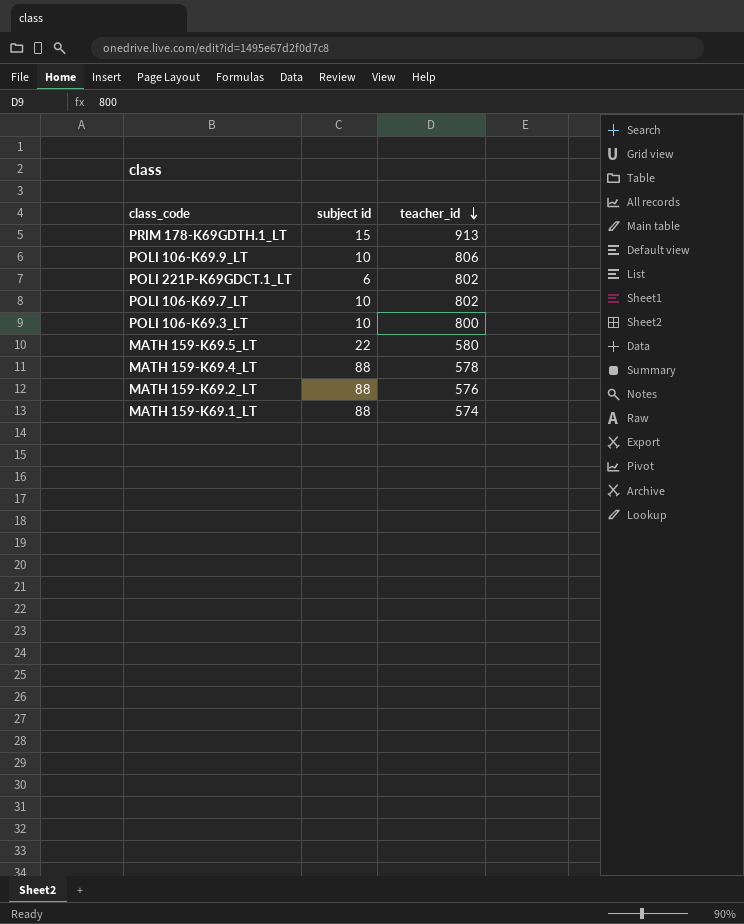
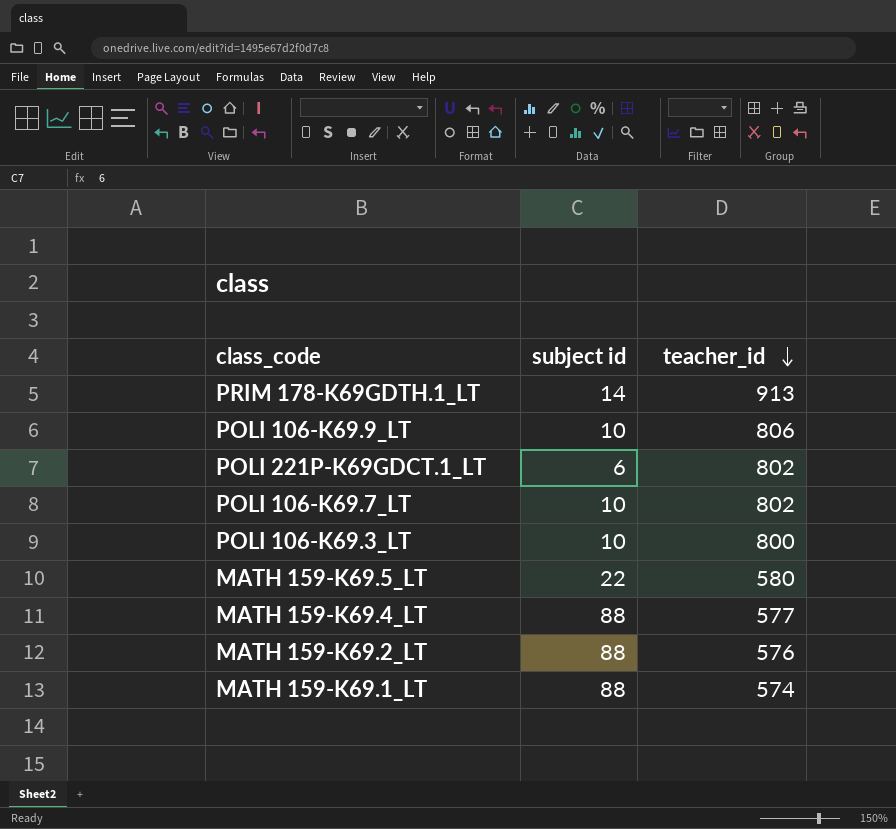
PRIM 178-K69GDTH.1_LT | subject id: 15 -> 14
MATH 159-K69.4_LT | teacher_id: 578 -> 577

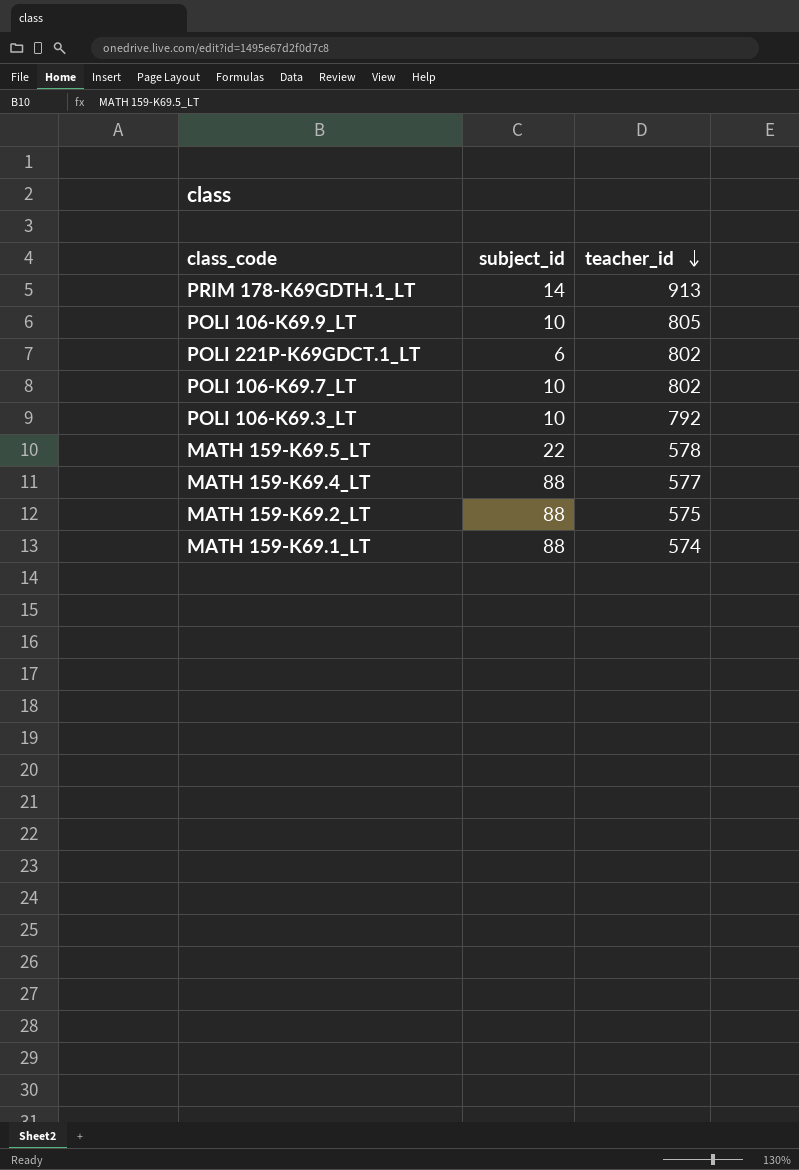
column name: subject id -> subject_id
POLI 106-K69.9_LT | teacher_id: 806 -> 805
POLI 106-K69.3_LT | teacher_id: 800 -> 792
MATH 159-K69.5_LT | teacher_id: 580 -> 578
MATH 159-K69.2_LT | teacher_id: 576 -> 575

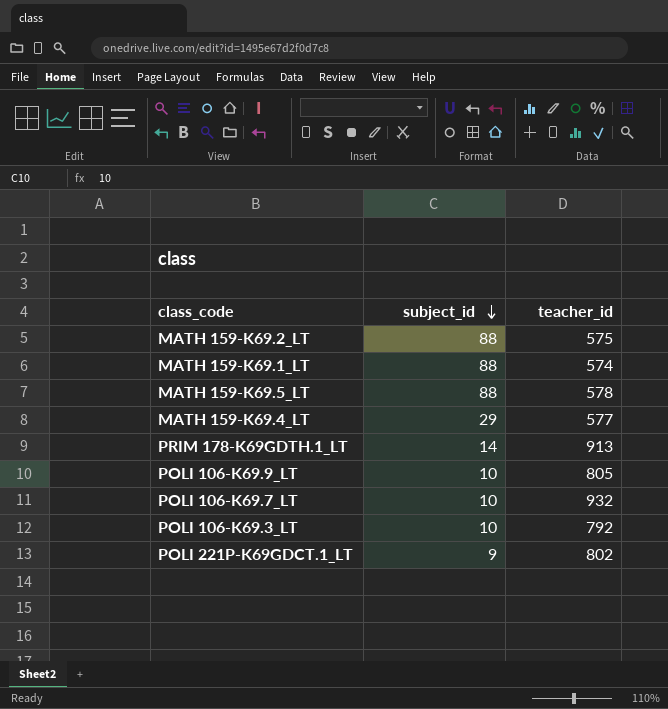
row order: teacher_id descending -> subject_id descending
MATH 159-K69.5_LT | subject_id: 22 -> 88
MATH 159-K69.4_LT | subject_id: 88 -> 29
POLI 106-K69.7_LT | teacher_id: 802 -> 932
POLI 221P-K69GDCT.1_LT | subject_id: 6 -> 9

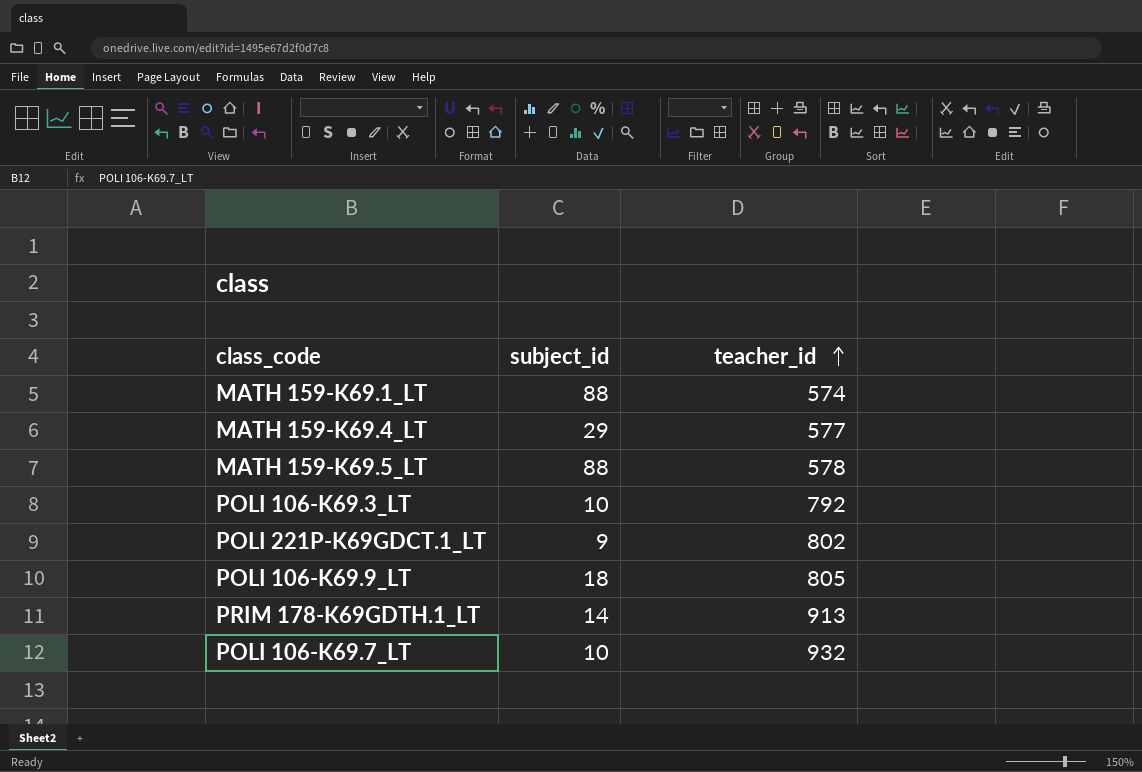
row order: subject_id descending -> teacher_id ascending
row MATH 159-K69.2_LT: 88 | 575 -> none
POLI 106-K69.9_LT | subject_id: 10 -> 18

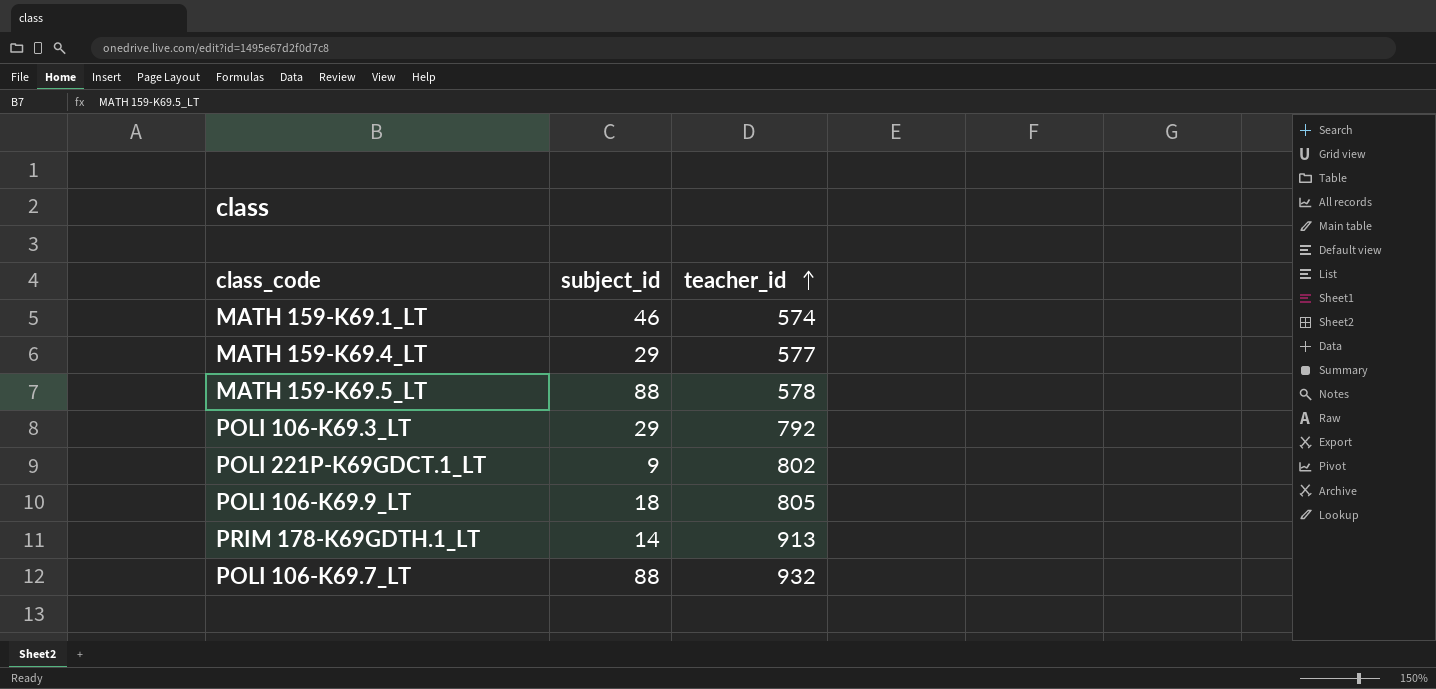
MATH 159-K69.1_LT | subject_id: 88 -> 46
POLI 106-K69.3_LT | subject_id: 10 -> 29
POLI 106-K69.7_LT | subject_id: 10 -> 88

